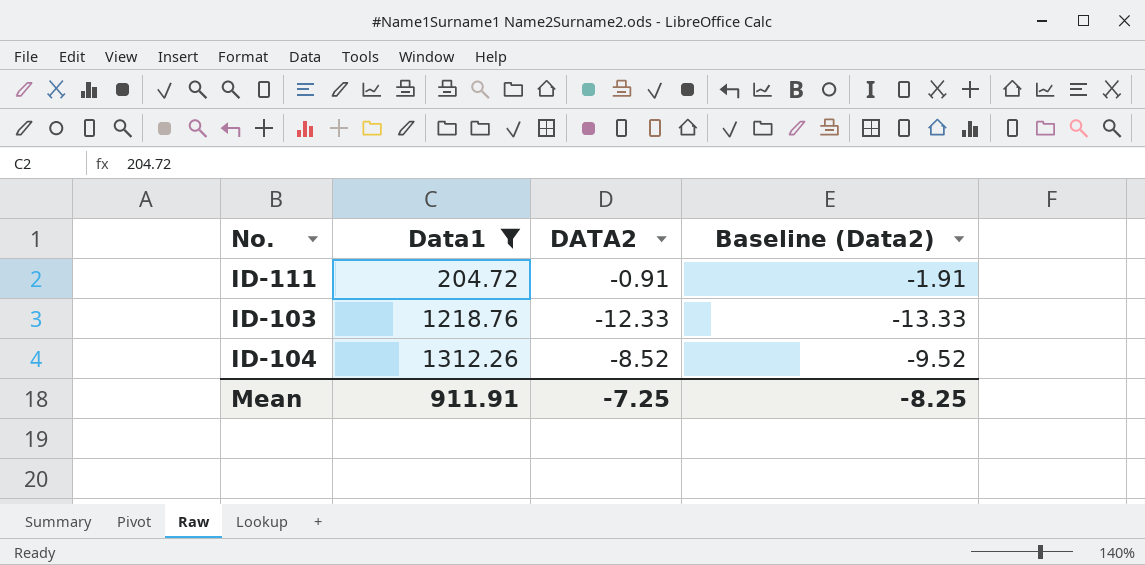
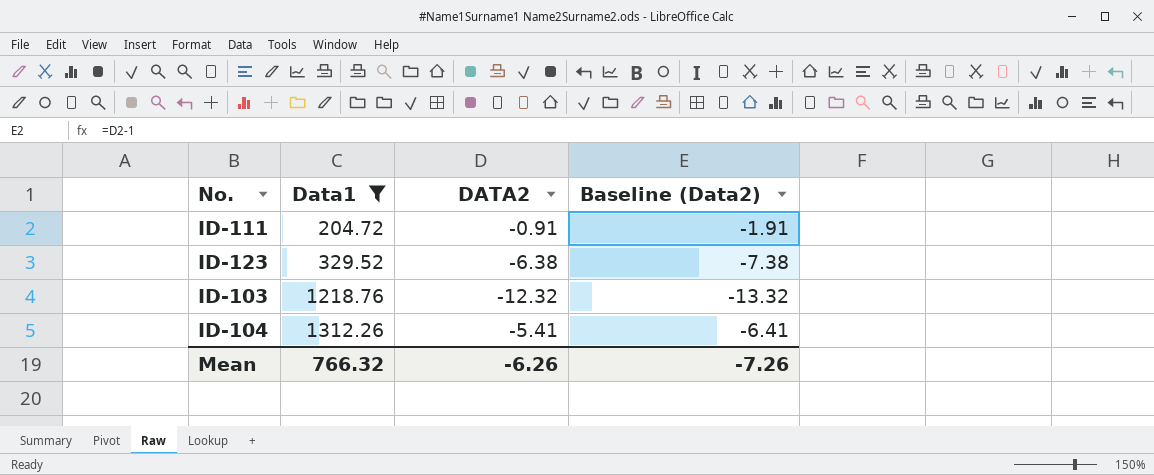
row ID-123: none -> 329.52 | -6.38 | -7.38
ID-103 | DATA2: -12.33 -> -12.32
ID-103 | Baseline (Data2): -13.33 -> -13.32
ID-104 | DATA2: -8.52 -> -5.41
ID-104 | Baseline (Data2): -9.52 -> -6.41
Mean | Data1: 911.91 -> 766.32
Mean | DATA2: -7.25 -> -6.26
Mean | Baseline (Data2): -8.25 -> -7.26

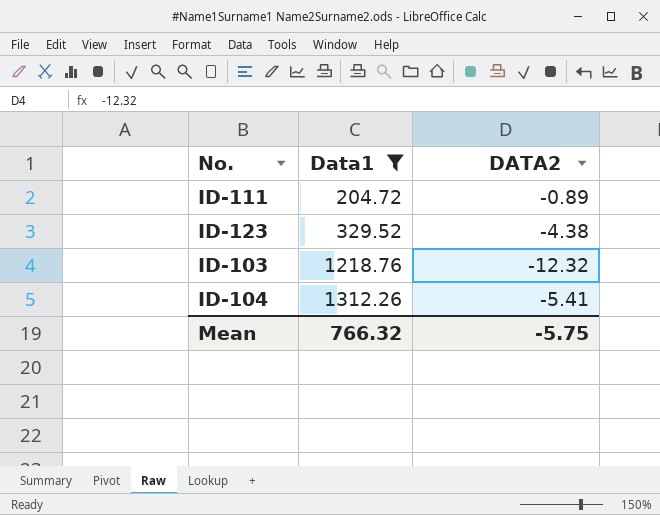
column Baseline (Data2) | formula: [DATA2] - 1 -> none
ID-111 | DATA2: -0.91 -> -0.89
ID-123 | DATA2: -6.38 -> -4.38
Mean | DATA2: -6.26 -> -5.75

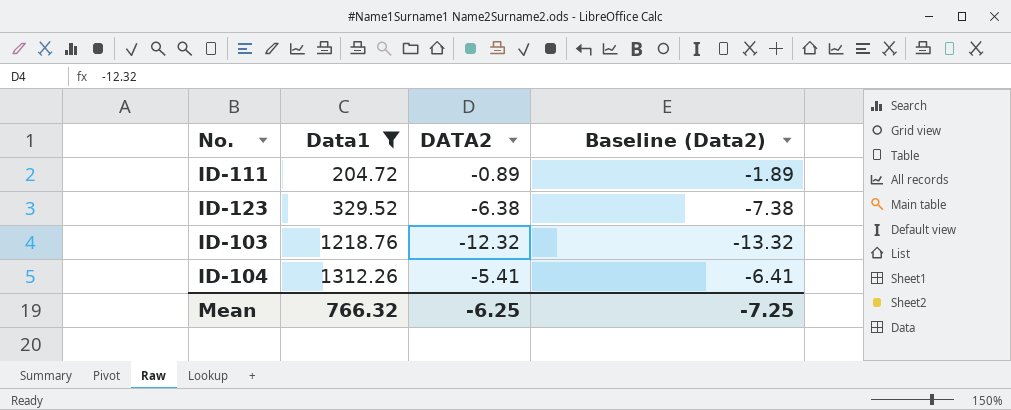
column Baseline (Data2) | formula: none -> [DATA2] - 1
ID-123 | DATA2: -4.38 -> -6.38
Mean | DATA2: -5.75 -> -6.25

